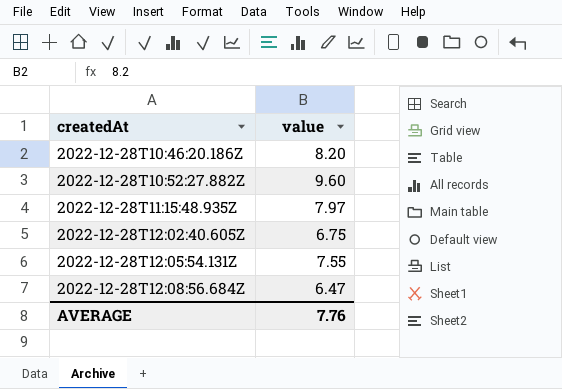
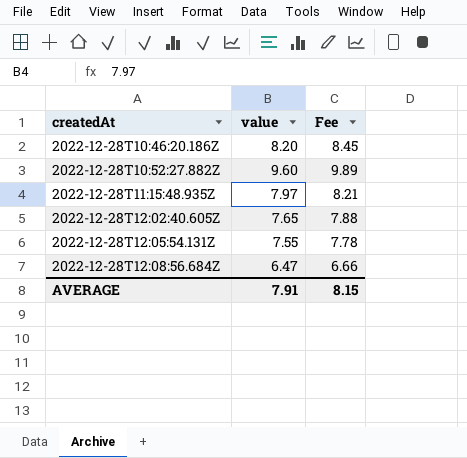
column Fee | formula: none -> [value] * 1.03
2022-12-28T12:02:40.605Z | value: 6.75 -> 7.65
AVERAGE | value: 7.76 -> 7.91

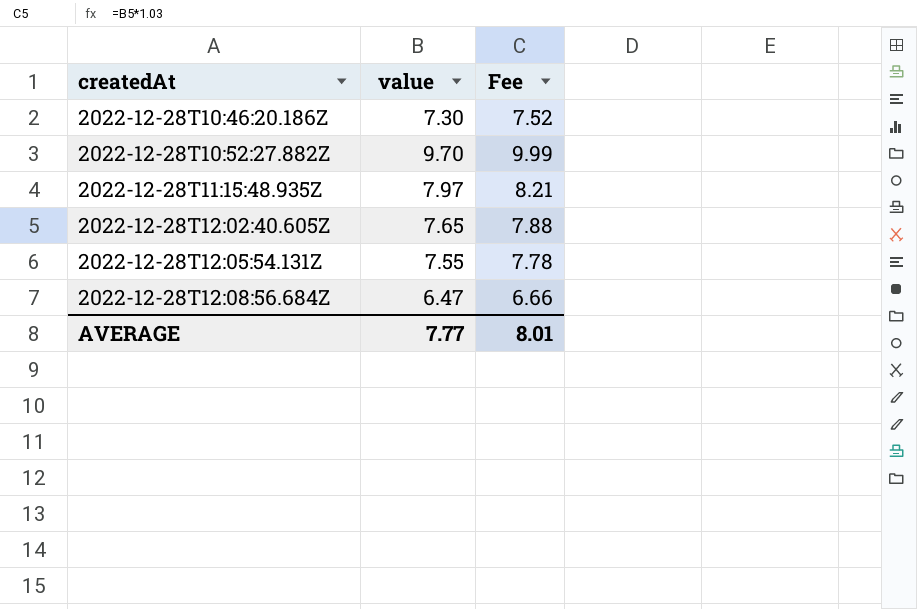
2022-12-28T10:46:20.186Z | value: 8.20 -> 7.30
2022-12-28T10:46:20.186Z | Fee: 8.45 -> 7.52
2022-12-28T10:52:27.882Z | value: 9.60 -> 9.70
2022-12-28T10:52:27.882Z | Fee: 9.89 -> 9.99
AVERAGE | value: 7.91 -> 7.77
AVERAGE | Fee: 8.15 -> 8.01

